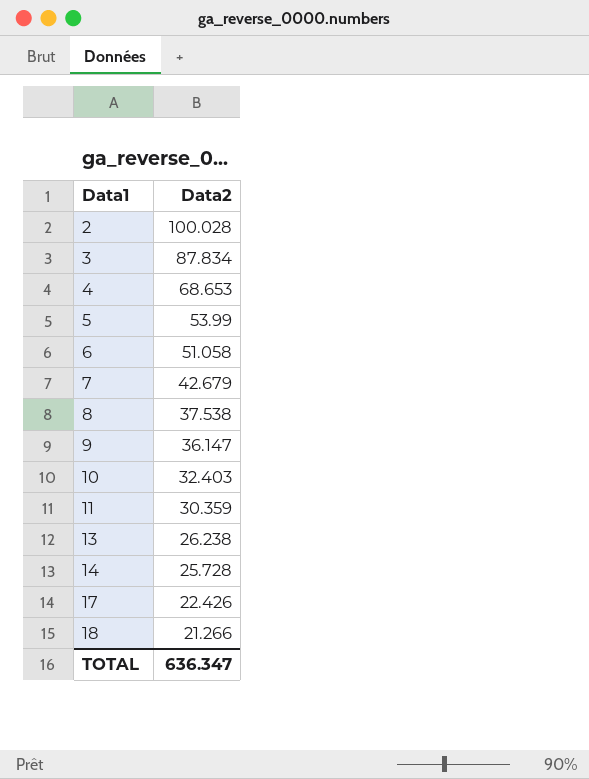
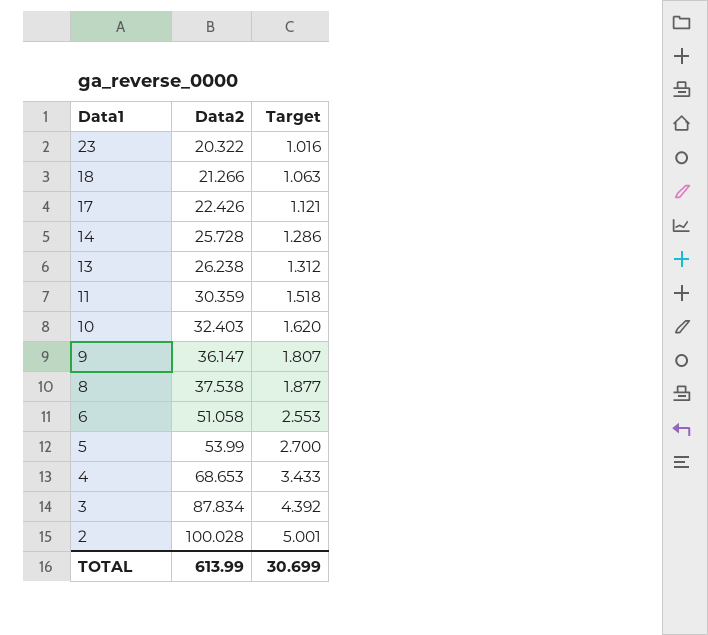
row order: Data1 ascending -> Data1 descending
column Target | formula: none -> [Data2] * 0.05
row 7: 42.679 -> none
row 23: none -> 20.322 | 1.016
TOTAL | Data2: 636.347 -> 613.99

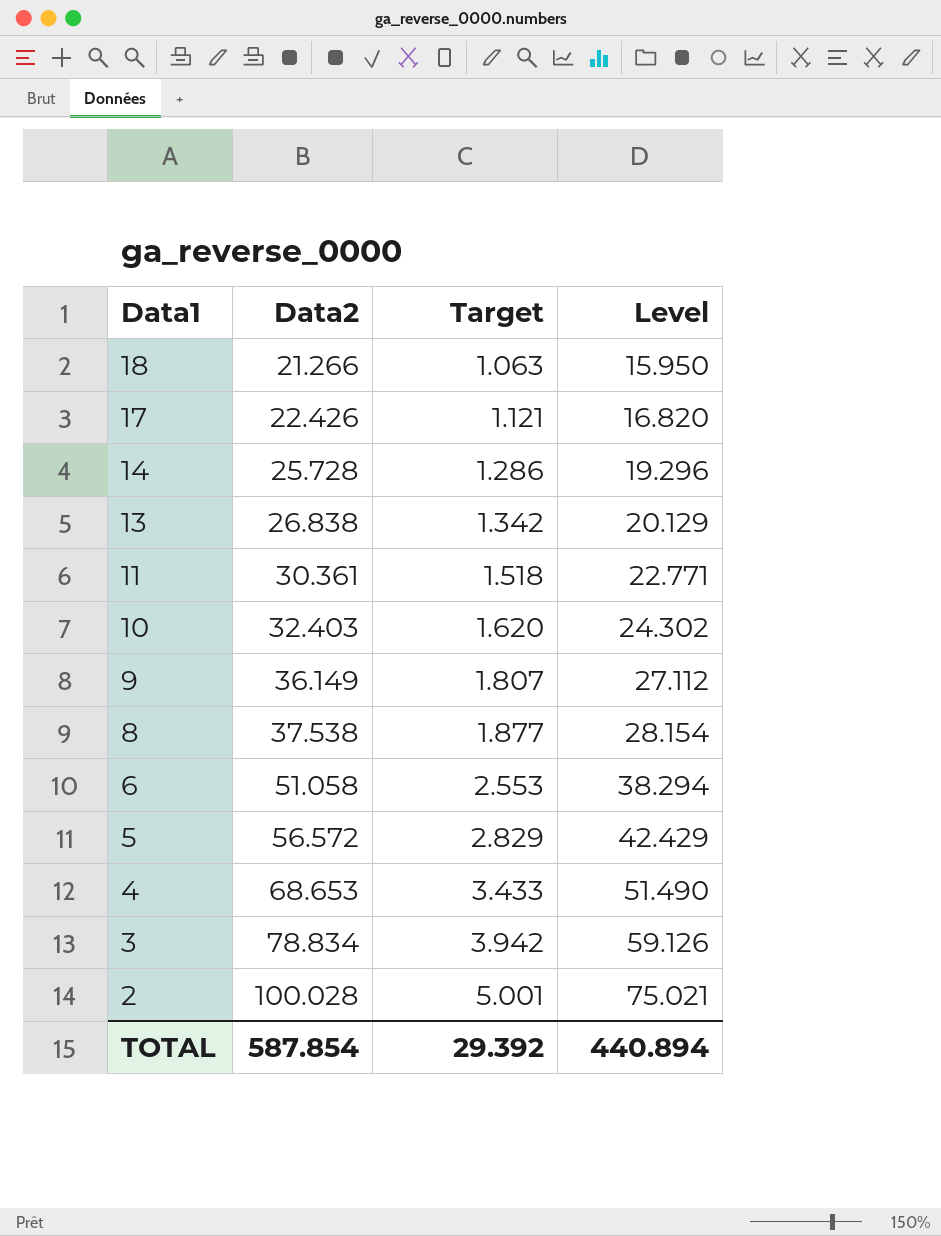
column Level | formula: none -> [Data2] * 0.75
row 23: 20.322 | 1.016 -> none
13 | Data2: 26.238 -> 26.838
13 | Target: 1.312 -> 1.342
11 | Data2: 30.359 -> 30.361
9 | Data2: 36.147 -> 36.149
5 | Data2: 53.99 -> 56.572
5 | Target: 2.700 -> 2.829
3 | Data2: 87.834 -> 78.834
3 | Target: 4.392 -> 3.942
TOTAL | Data2: 613.99 -> 587.854
TOTAL | Target: 30.699 -> 29.392

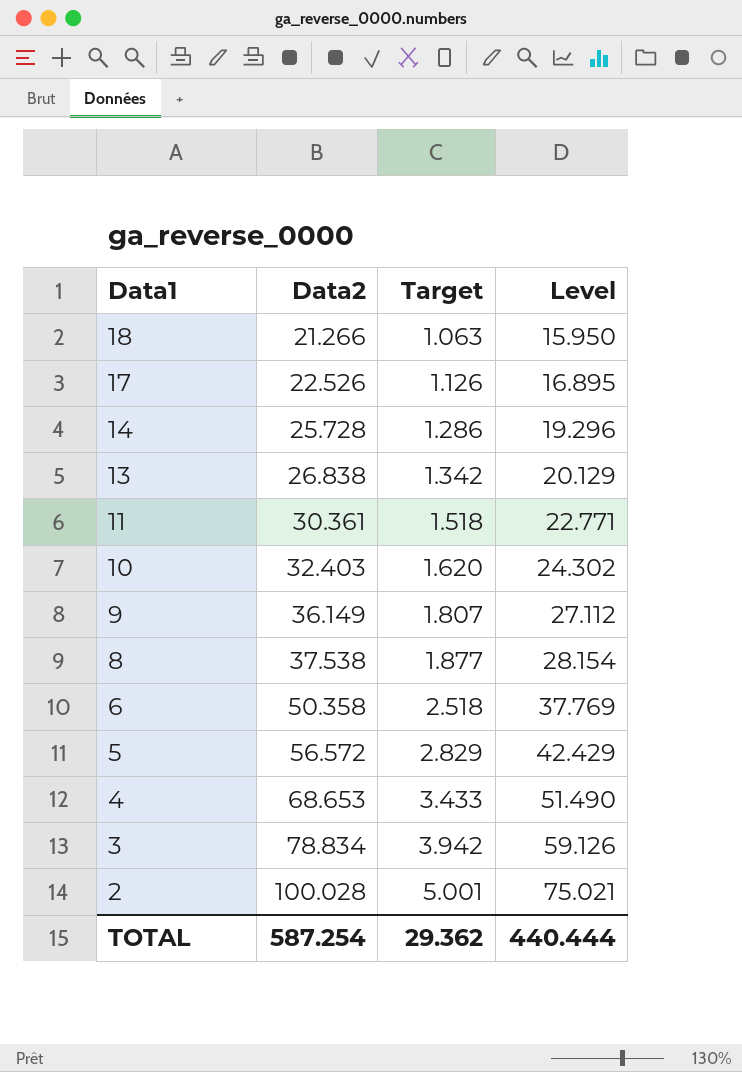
17 | Data2: 22.426 -> 22.526
17 | Target: 1.121 -> 1.126
17 | Level: 16.820 -> 16.895
6 | Data2: 51.058 -> 50.358
6 | Target: 2.553 -> 2.518
6 | Level: 38.294 -> 37.769
TOTAL | Data2: 587.854 -> 587.254
TOTAL | Target: 29.392 -> 29.362
TOTAL | Level: 440.894 -> 440.444

